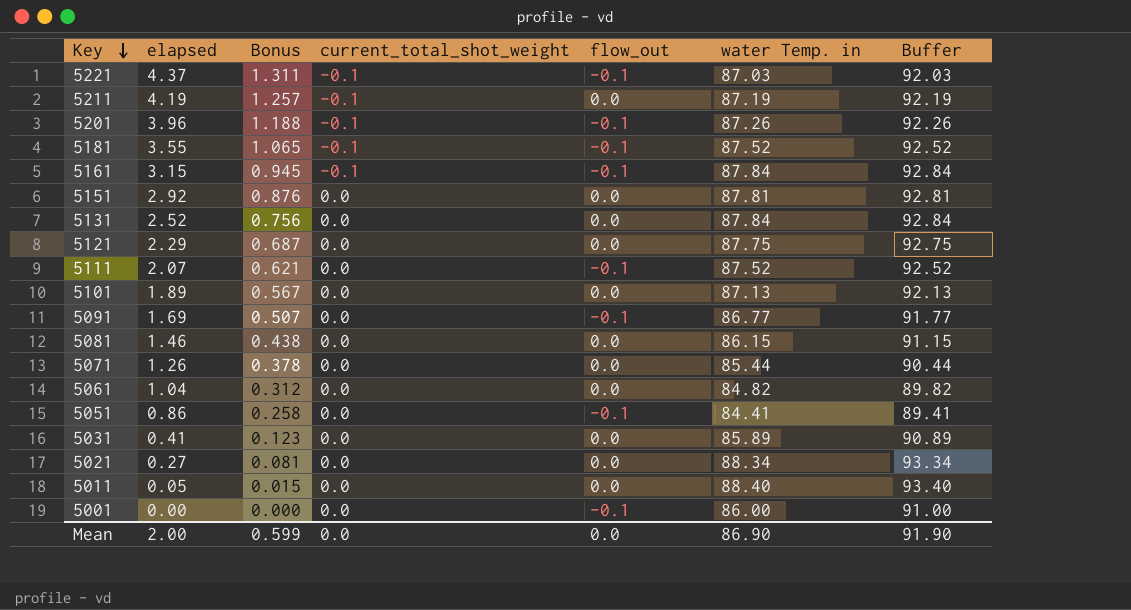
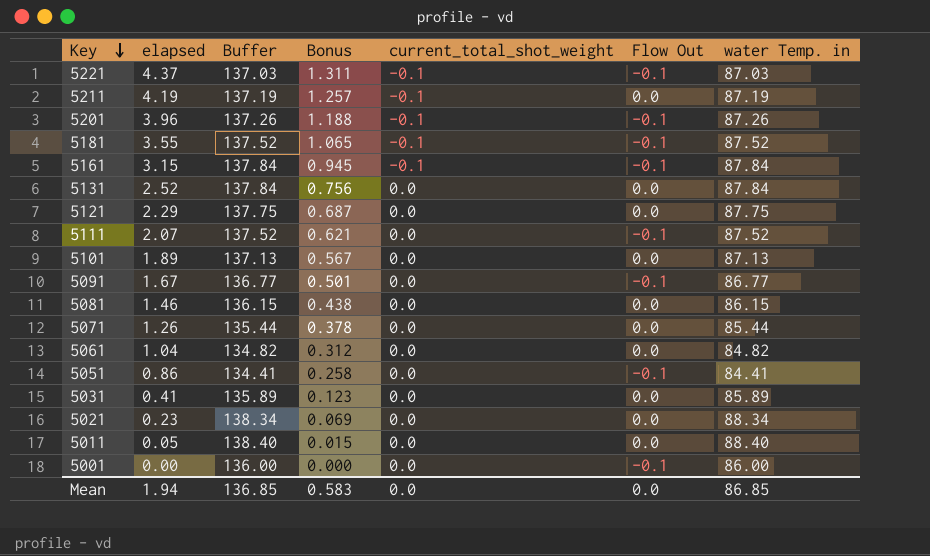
column Buffer | formula: [water Temp. in] + 5 -> [water Temp. in] + 50
column Buffer | position: 7 -> 3
column name: flow_out -> Flow Out
row 5151: 2.92 | 0.876 | 0.0 | 0.0 | 87.81 | 92.81 -> none
5091 | elapsed: 1.69 -> 1.67
5091 | Bonus: 0.507 -> 0.501
5021 | elapsed: 0.27 -> 0.23
5021 | Bonus: 0.081 -> 0.069
Mean | elapsed: 2.00 -> 1.94
Mean | Buffer: 91.90 -> 136.85
Mean | Bonus: 0.599 -> 0.583
Mean | water Temp. in: 86.90 -> 86.85

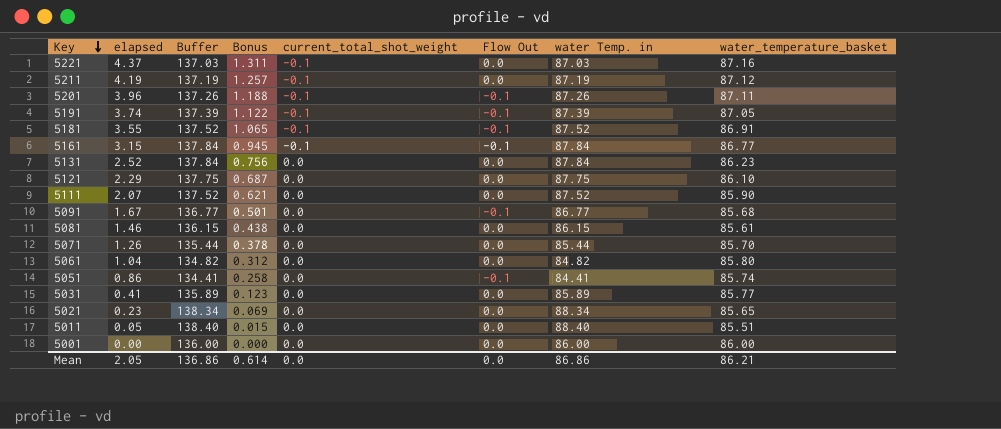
column water_temperature_basket | position: none -> 8
row 5101: 1.89 | 137.13 | 0.567 | 0.0 | 0.0 | 87.13 -> none
5221 | Flow Out: -0.1 -> 0.0
row 5191: none -> 3.74 | 137.39 | 1.122 | -0.1 | -0.1 | 87.39 | 87.05
5111 | Flow Out: -0.1 -> 0.0
5001 | Flow Out: -0.1 -> 0.0
Mean | elapsed: 1.94 -> 2.05
Mean | Buffer: 136.85 -> 136.86
Mean | Bonus: 0.583 -> 0.614
Mean | water Temp. in: 86.85 -> 86.86

